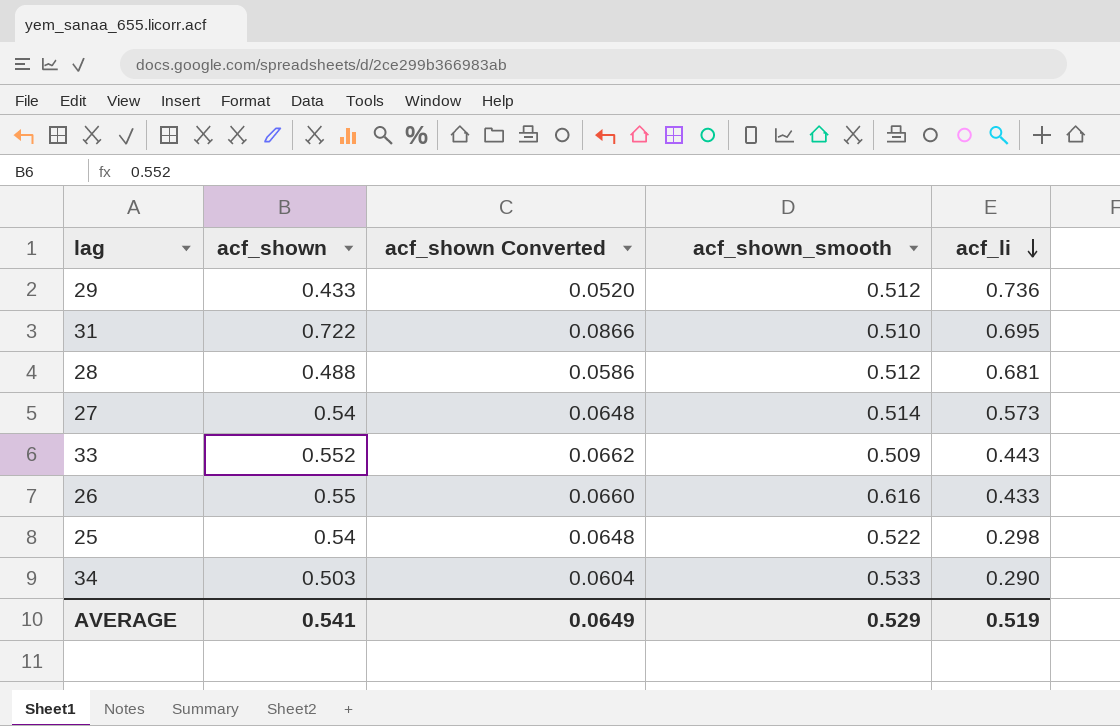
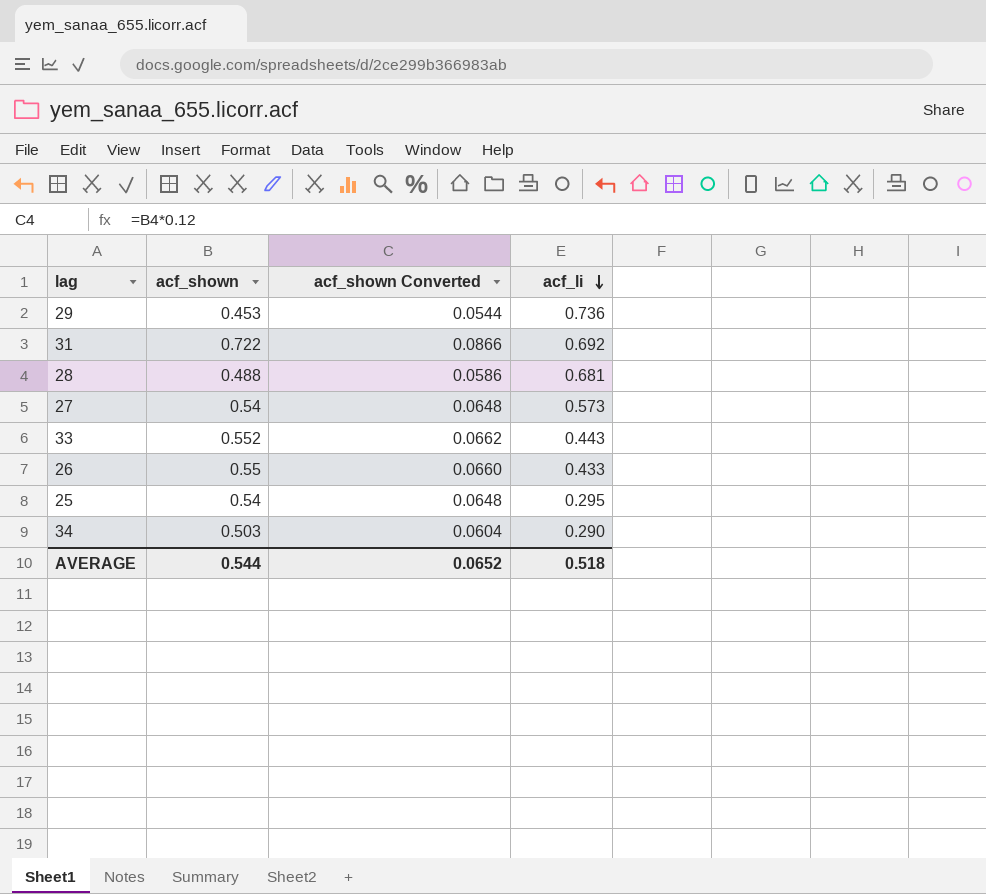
column acf_shown_smooth | position: 4 -> none
29 | acf_shown: 0.433 -> 0.453
29 | acf_shown Converted: 0.0520 -> 0.0544
31 | acf_li: 0.695 -> 0.692
25 | acf_li: 0.298 -> 0.295
AVERAGE | acf_shown: 0.541 -> 0.544
AVERAGE | acf_shown Converted: 0.0649 -> 0.0652
AVERAGE | acf_li: 0.519 -> 0.518

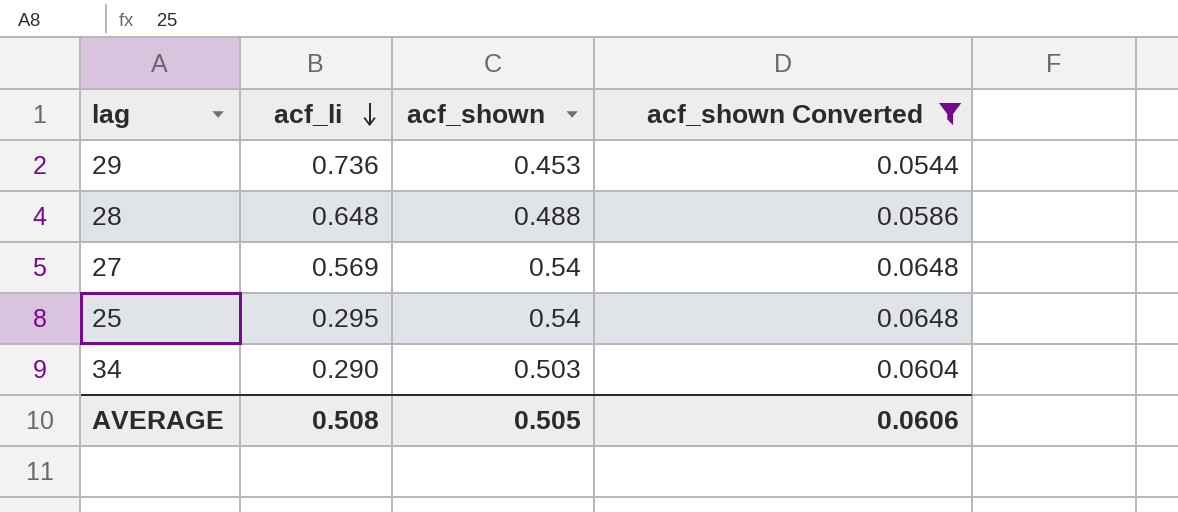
filter: none -> acf_shown Converted <= 0.0648
column acf_li | position: 4 -> 2
28 | acf_li: 0.681 -> 0.648
27 | acf_li: 0.573 -> 0.569
AVERAGE | acf_li: 0.518 -> 0.508
AVERAGE | acf_shown: 0.544 -> 0.505
AVERAGE | acf_shown Converted: 0.0652 -> 0.0606

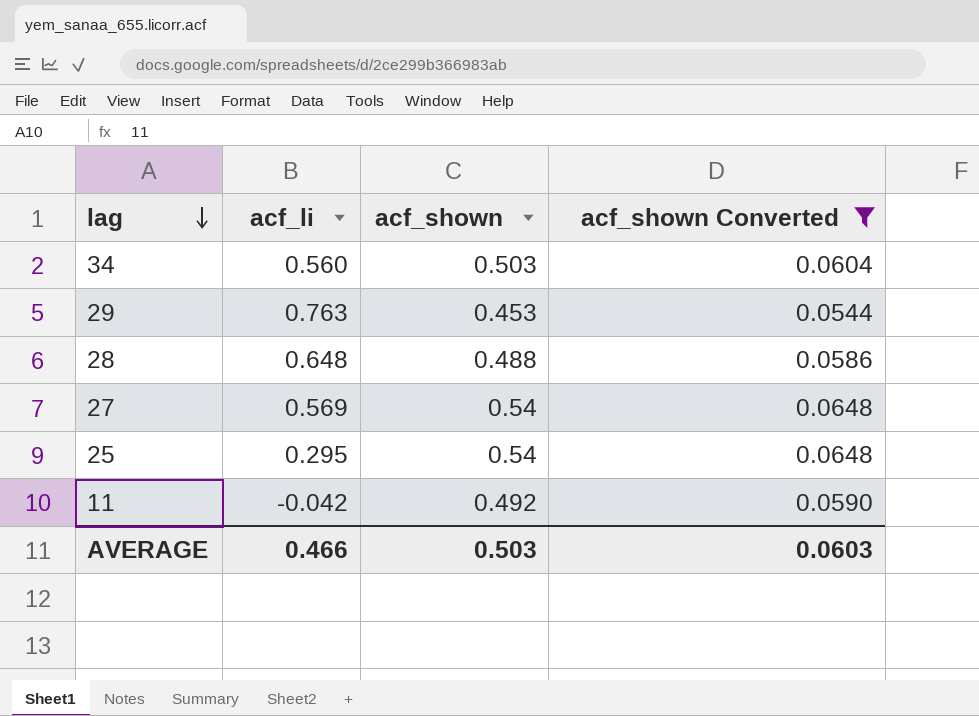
row order: acf_li descending -> lag descending
34 | acf_li: 0.290 -> 0.560
29 | acf_li: 0.736 -> 0.763
row 11: none -> -0.042 | 0.492 | 0.0590
AVERAGE | acf_li: 0.508 -> 0.466
AVERAGE | acf_shown: 0.505 -> 0.503
AVERAGE | acf_shown Converted: 0.0606 -> 0.0603

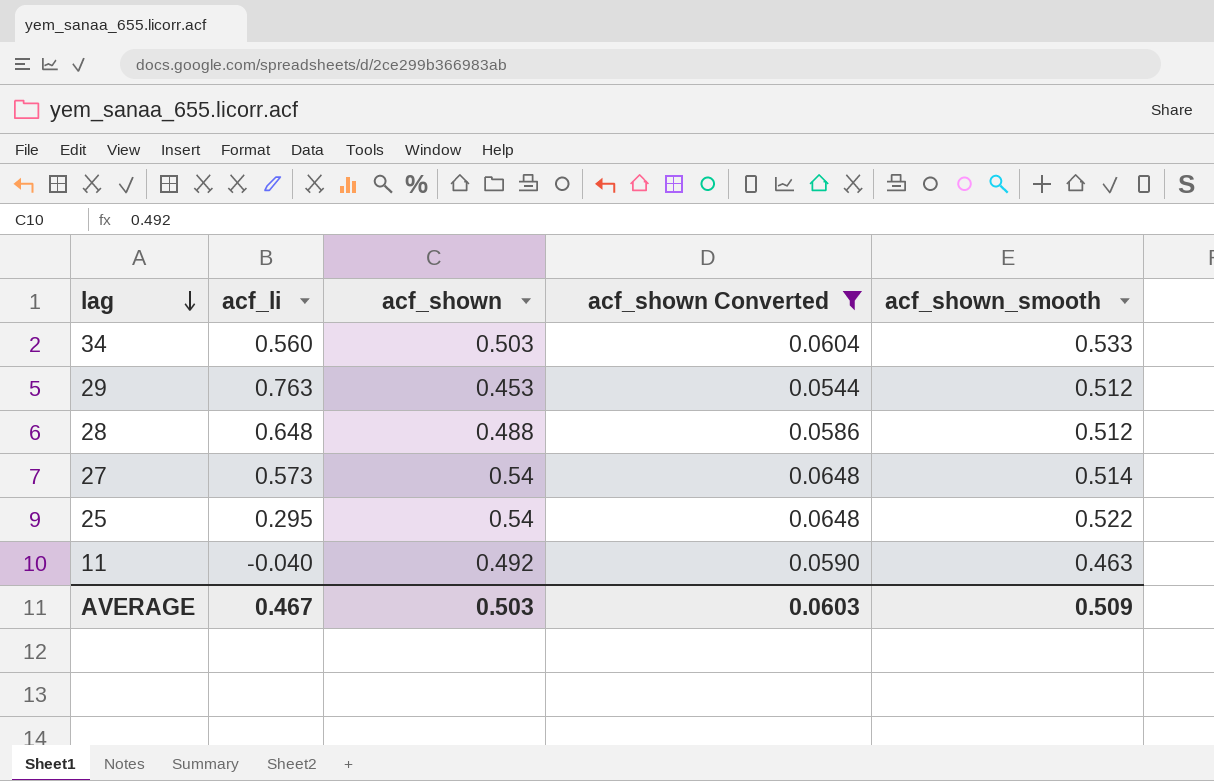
column acf_shown_smooth | position: none -> 5
27 | acf_li: 0.569 -> 0.573
11 | acf_li: -0.042 -> -0.040
AVERAGE | acf_li: 0.466 -> 0.467

